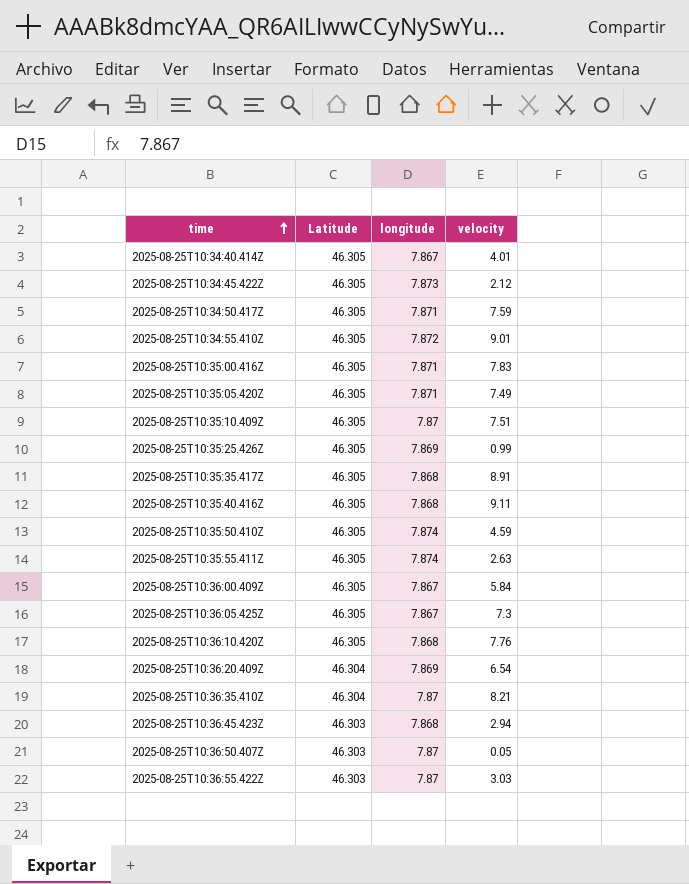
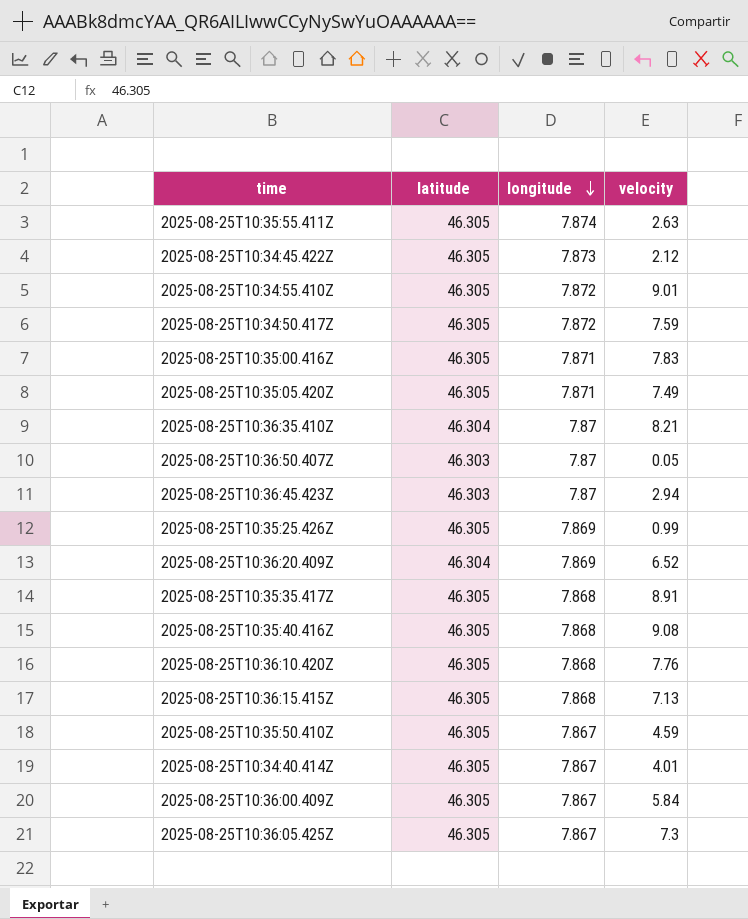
row order: time ascending -> longitude descending
column name: Latitude -> latitude
row 2025-08-25T10:35:10.409Z: 46.305 | 7.87 | 7.51 -> none
row 2025-08-25T10:36:55.422Z: 46.303 | 7.87 | 3.03 -> none
2025-08-25T10:34:50.417Z | longitude: 7.871 -> 7.872
2025-08-25T10:36:45.423Z | longitude: 7.868 -> 7.87
2025-08-25T10:36:20.409Z | velocity: 6.54 -> 6.52
2025-08-25T10:35:40.416Z | velocity: 9.11 -> 9.08
row 2025-08-25T10:36:15.415Z: none -> 46.305 | 7.868 | 7.13
2025-08-25T10:35:50.410Z | longitude: 7.874 -> 7.867

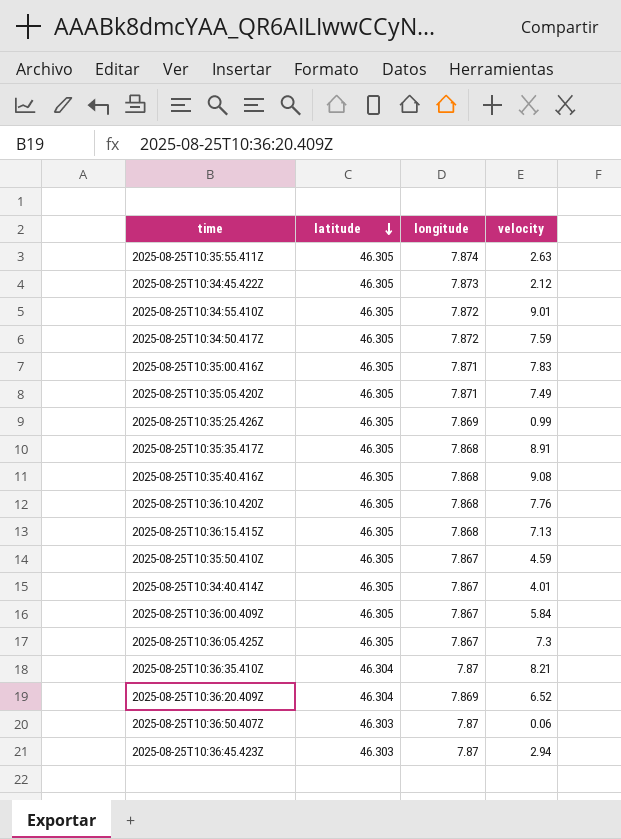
row order: longitude descending -> latitude descending
2025-08-25T10:36:50.407Z | velocity: 0.05 -> 0.06

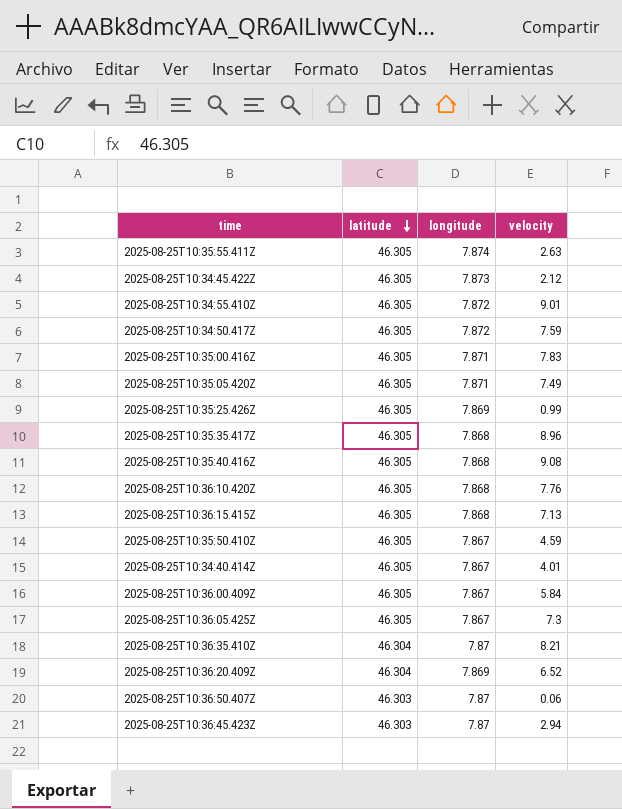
2025-08-25T10:35:35.417Z | velocity: 8.91 -> 8.96

